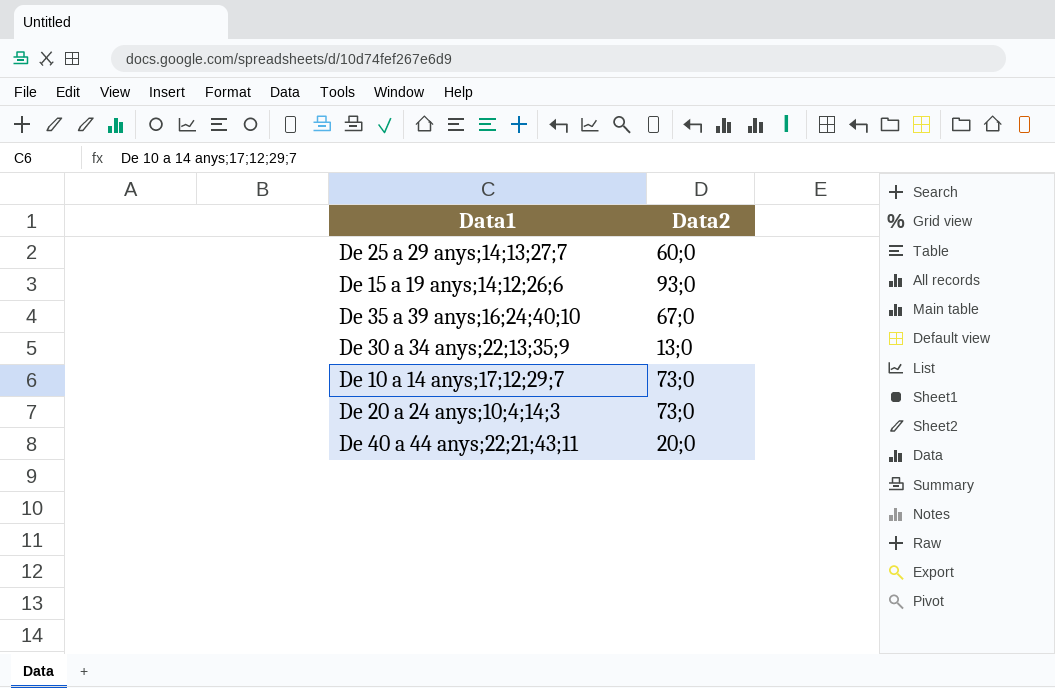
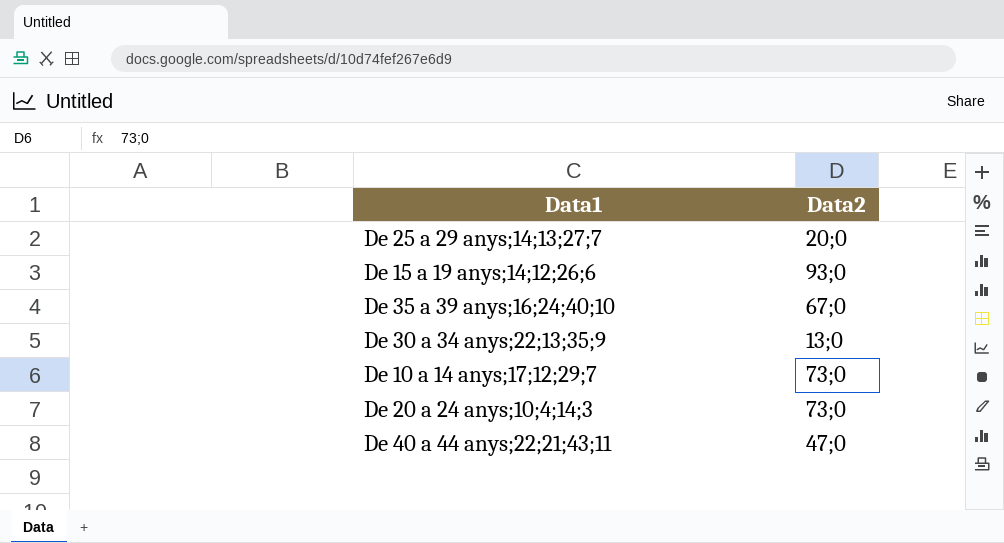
De 25 a 29 anys;14;13;27;7 | Data2: 60;0 -> 20;0
De 40 a 44 anys;22;21;43;11 | Data2: 20;0 -> 47;0

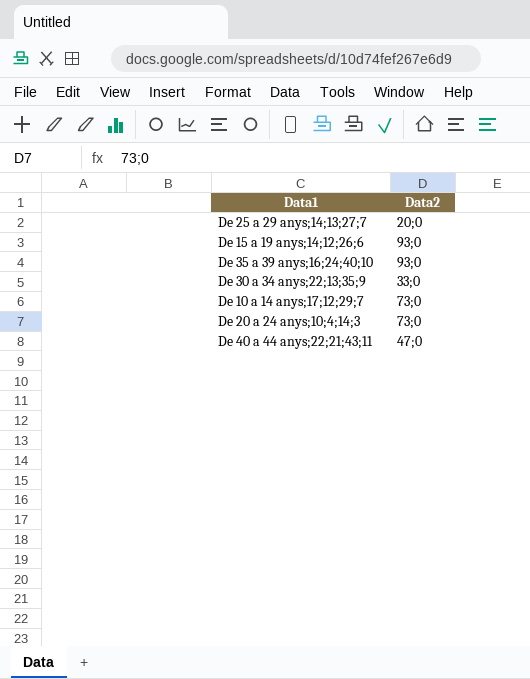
De 35 a 39 anys;16;24;40;10 | Data2: 67;0 -> 93;0
De 30 a 34 anys;22;13;35;9 | Data2: 13;0 -> 33;0

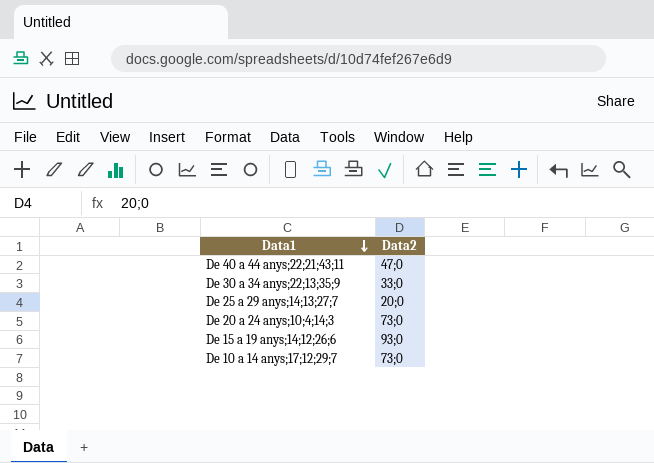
row order: none -> Data1 descending
row De 35 a 39 anys;16;24;40;10: 93;0 -> none

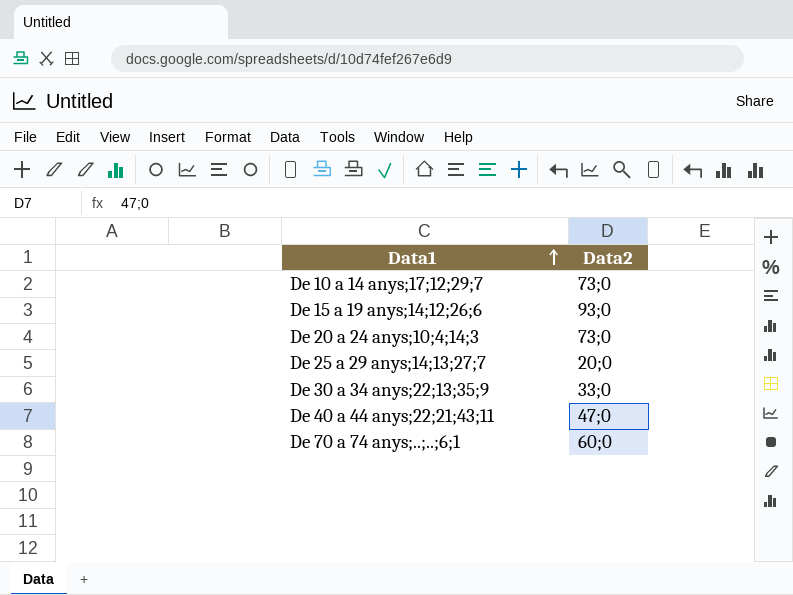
row order: Data1 descending -> Data1 ascending
row De 70 a 74 anys;..;..;6;1: none -> 60;0

